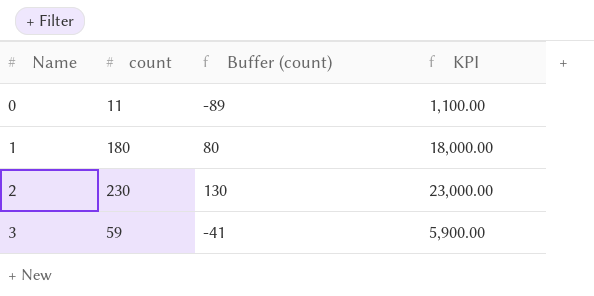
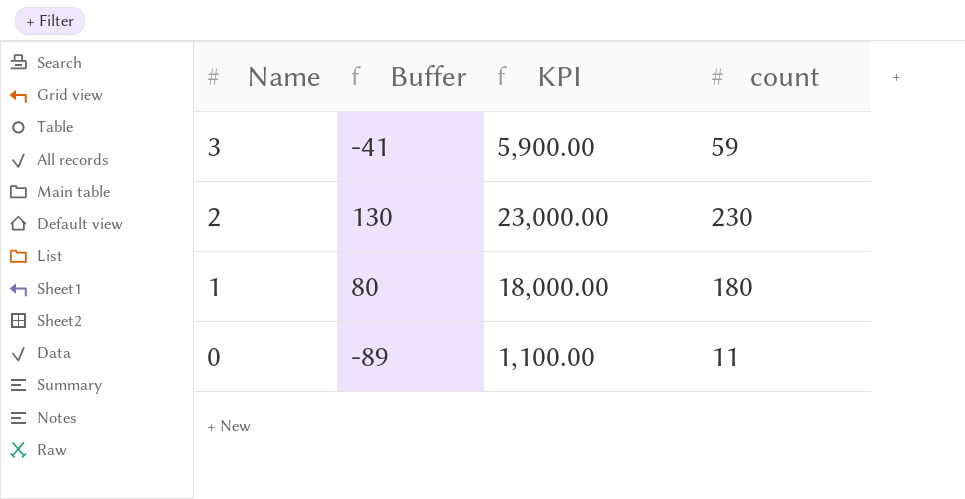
row order: Name ascending -> Name descending
column name: Buffer (count) -> Buffer
column count | position: 2 -> 4

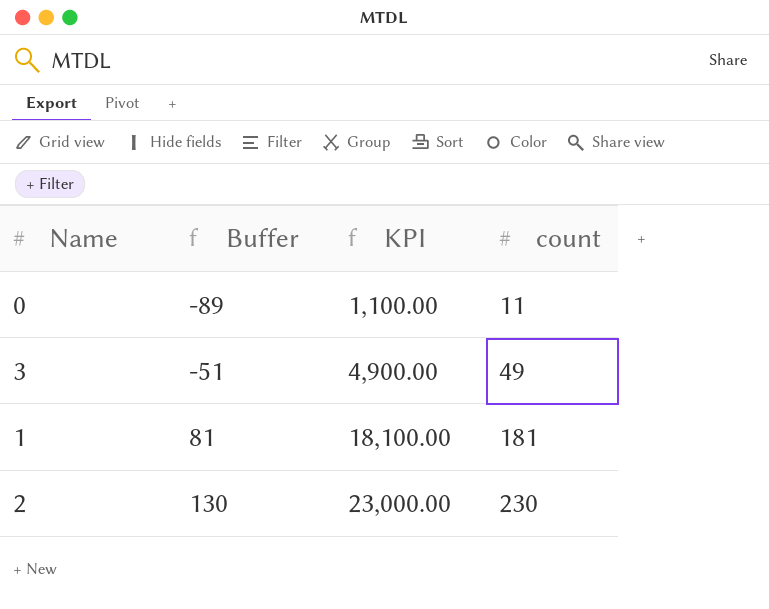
row order: Name descending -> Buffer ascending
3 | Buffer: -41 -> -51
3 | KPI: 5,900.00 -> 4,900.00
3 | count: 59 -> 49
1 | Buffer: 80 -> 81
1 | KPI: 18,000.00 -> 18,100.00
1 | count: 180 -> 181

